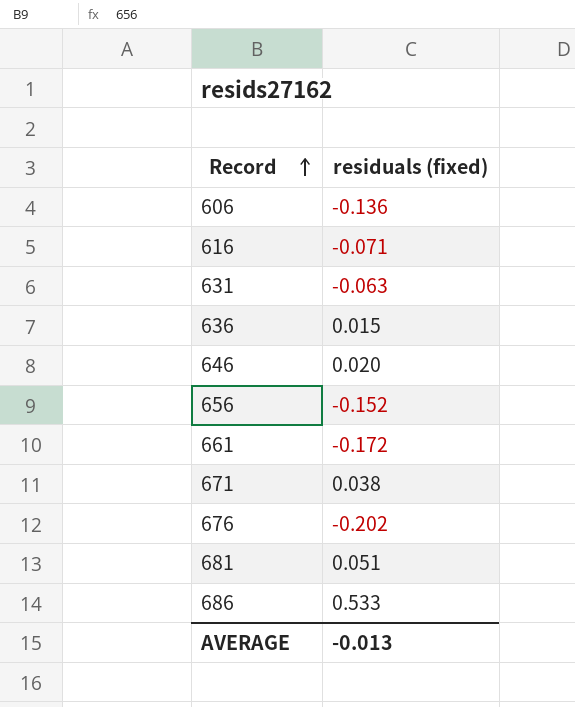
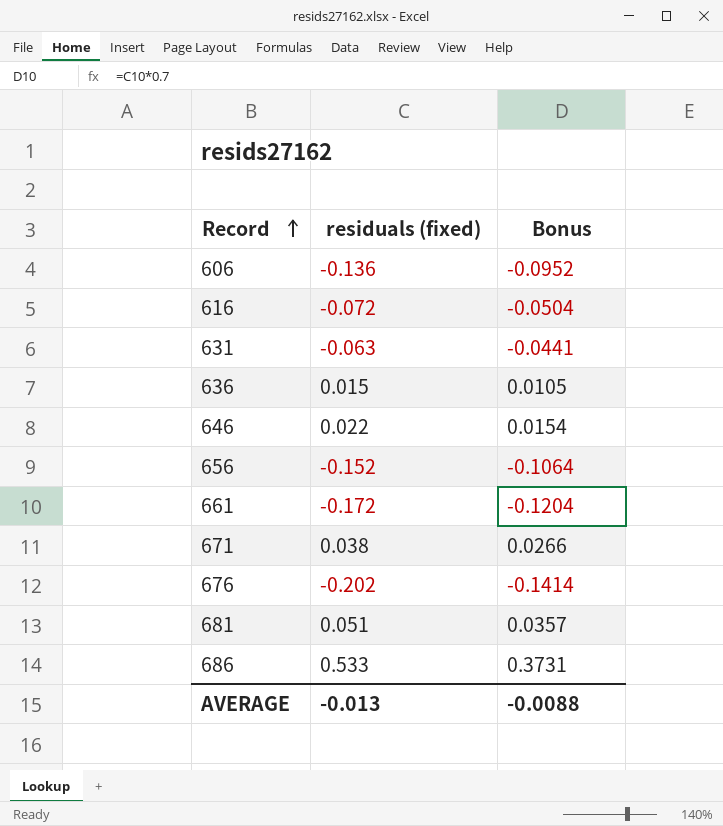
column Bonus | formula: none -> [residuals (fixed)] * 0.7
616 | residuals (fixed): -0.071 -> -0.072
646 | residuals (fixed): 0.020 -> 0.022

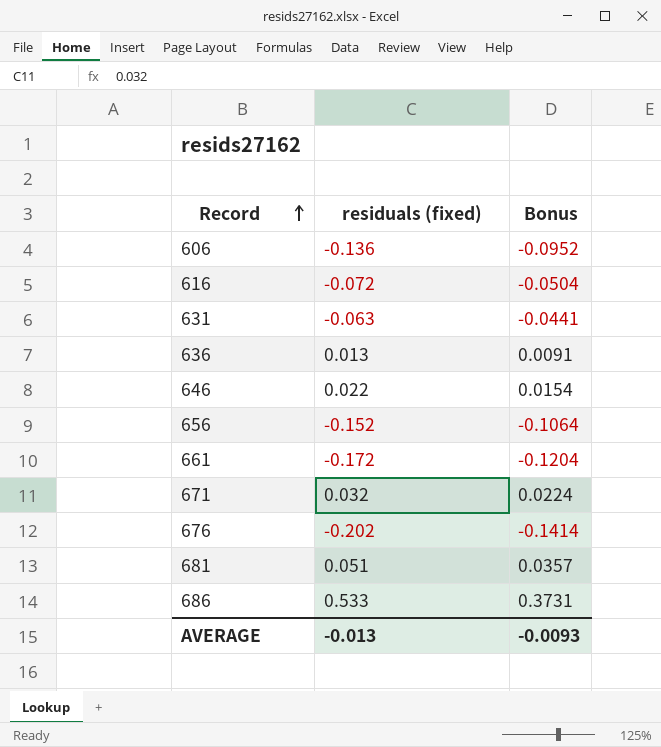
636 | residuals (fixed): 0.015 -> 0.013
636 | Bonus: 0.0105 -> 0.0091
671 | residuals (fixed): 0.038 -> 0.032
671 | Bonus: 0.0266 -> 0.0224
AVERAGE | Bonus: -0.0088 -> -0.0093

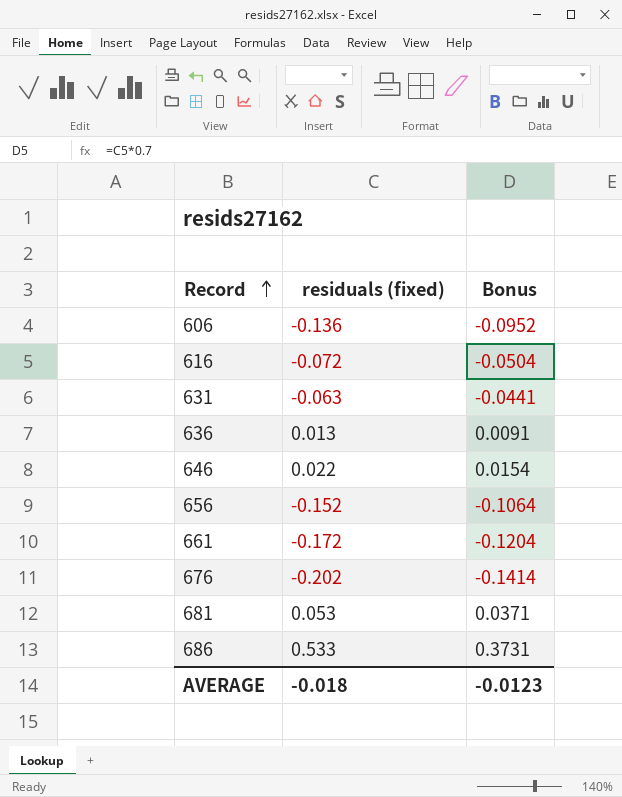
row 671: 0.032 | 0.0224 -> none
681 | residuals (fixed): 0.051 -> 0.053
681 | Bonus: 0.0357 -> 0.0371
AVERAGE | residuals (fixed): -0.013 -> -0.018
AVERAGE | Bonus: -0.0093 -> -0.0123

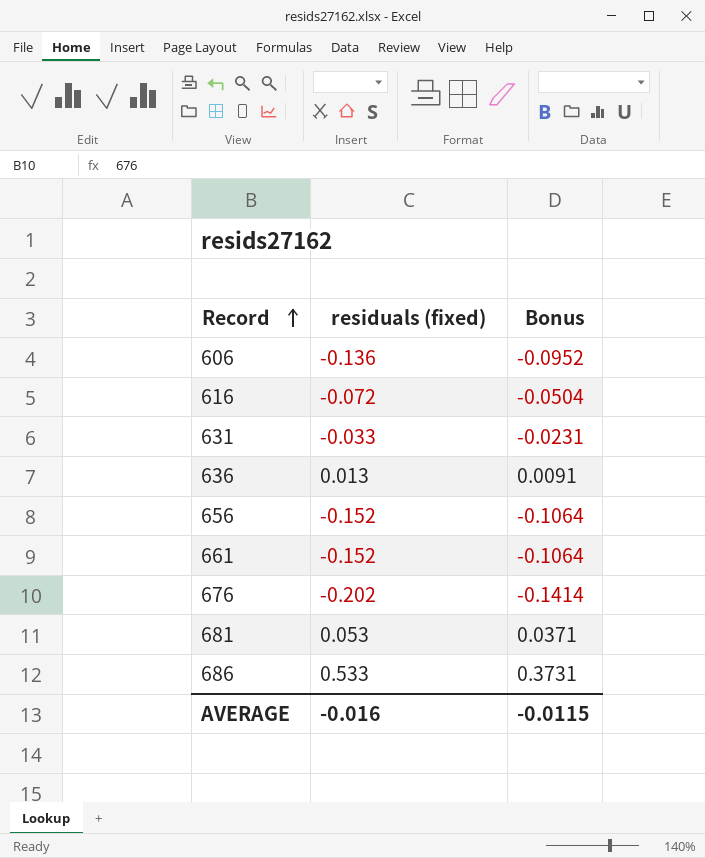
row 646: 0.022 | 0.0154 -> none
631 | residuals (fixed): -0.063 -> -0.033
631 | Bonus: -0.0441 -> -0.0231
661 | residuals (fixed): -0.172 -> -0.152
661 | Bonus: -0.1204 -> -0.1064
AVERAGE | residuals (fixed): -0.018 -> -0.016
AVERAGE | Bonus: -0.0123 -> -0.0115

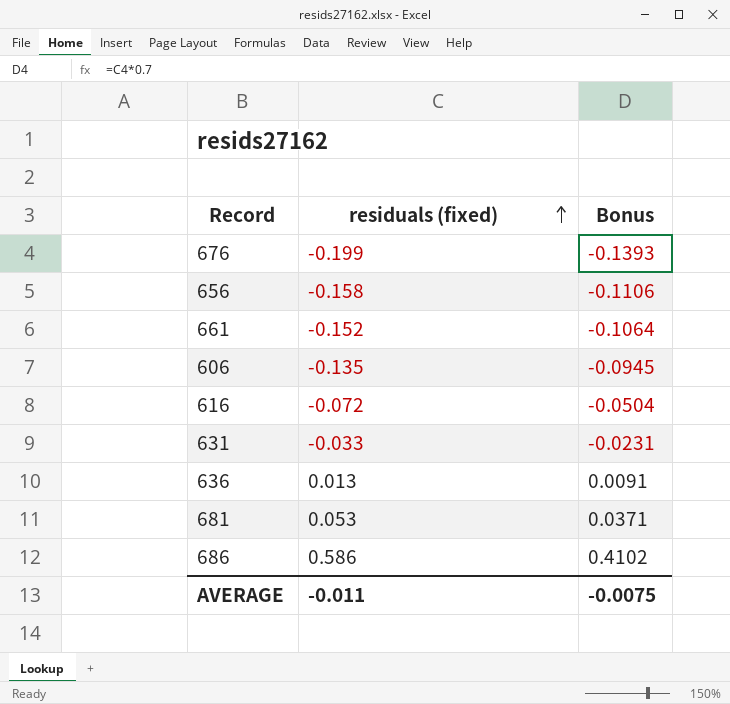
row order: Record ascending -> residuals (fixed) ascending
676 | residuals (fixed): -0.202 -> -0.199
676 | Bonus: -0.1414 -> -0.1393
656 | residuals (fixed): -0.152 -> -0.158
656 | Bonus: -0.1064 -> -0.1106
606 | residuals (fixed): -0.136 -> -0.135
606 | Bonus: -0.0952 -> -0.0945
686 | residuals (fixed): 0.533 -> 0.586
686 | Bonus: 0.3731 -> 0.4102
AVERAGE | residuals (fixed): -0.016 -> -0.011
AVERAGE | Bonus: -0.0115 -> -0.0075

